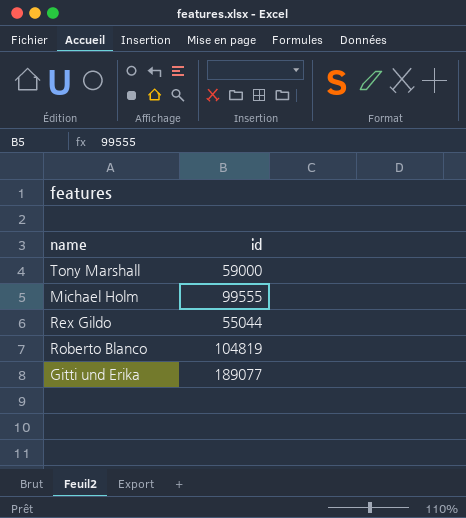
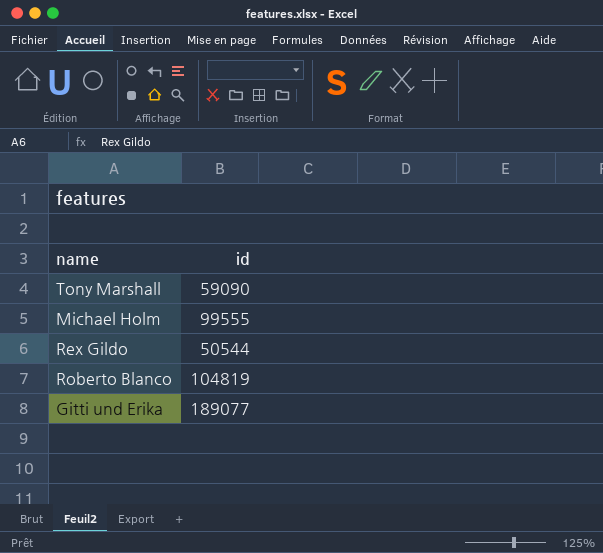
Tony Marshall | id: 59000 -> 59090
Rex Gildo | id: 55044 -> 50544

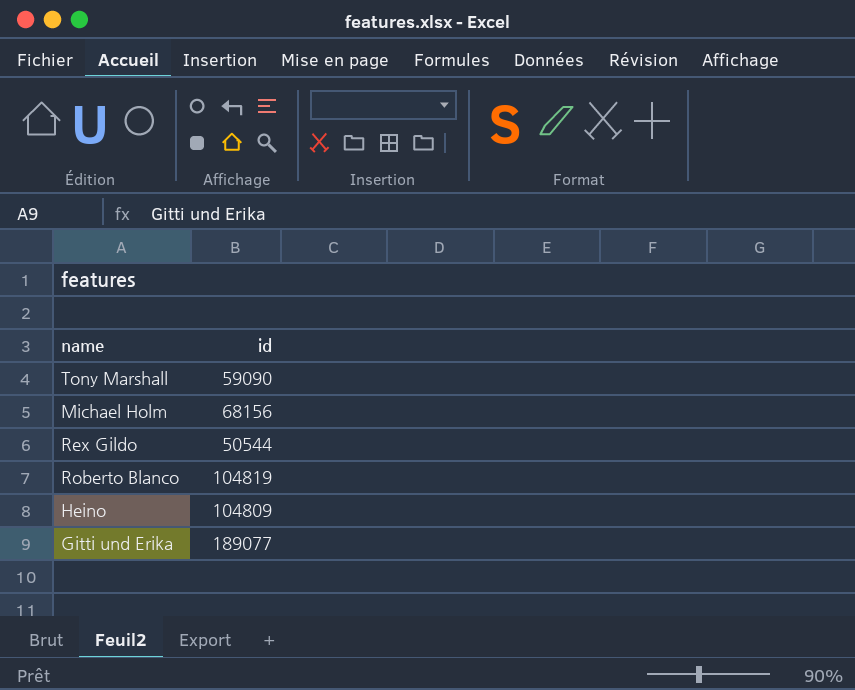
Michael Holm | id: 99555 -> 68156
row Heino: none -> 104809

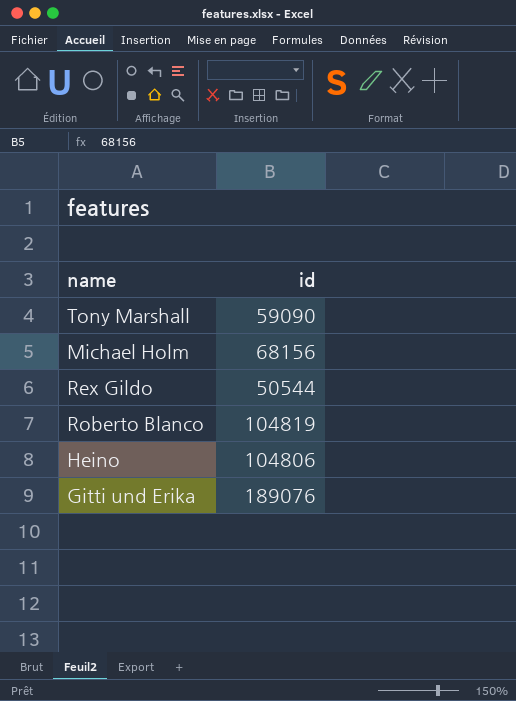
Heino | id: 104809 -> 104806
Gitti und Erika | id: 189077 -> 189076

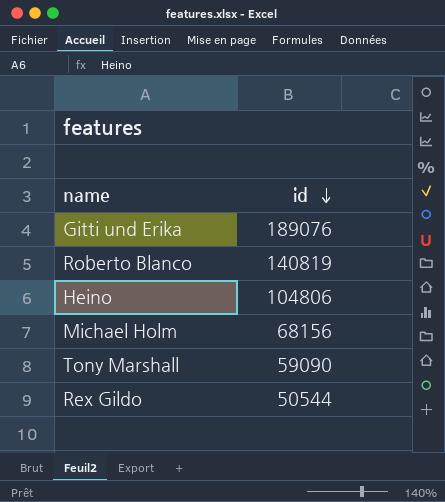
row order: none -> id descending
Roberto Blanco | id: 104819 -> 140819

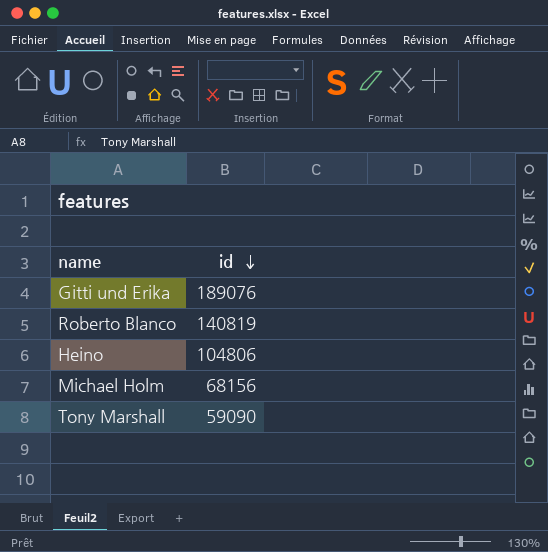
row Rex Gildo: 50544 -> none

